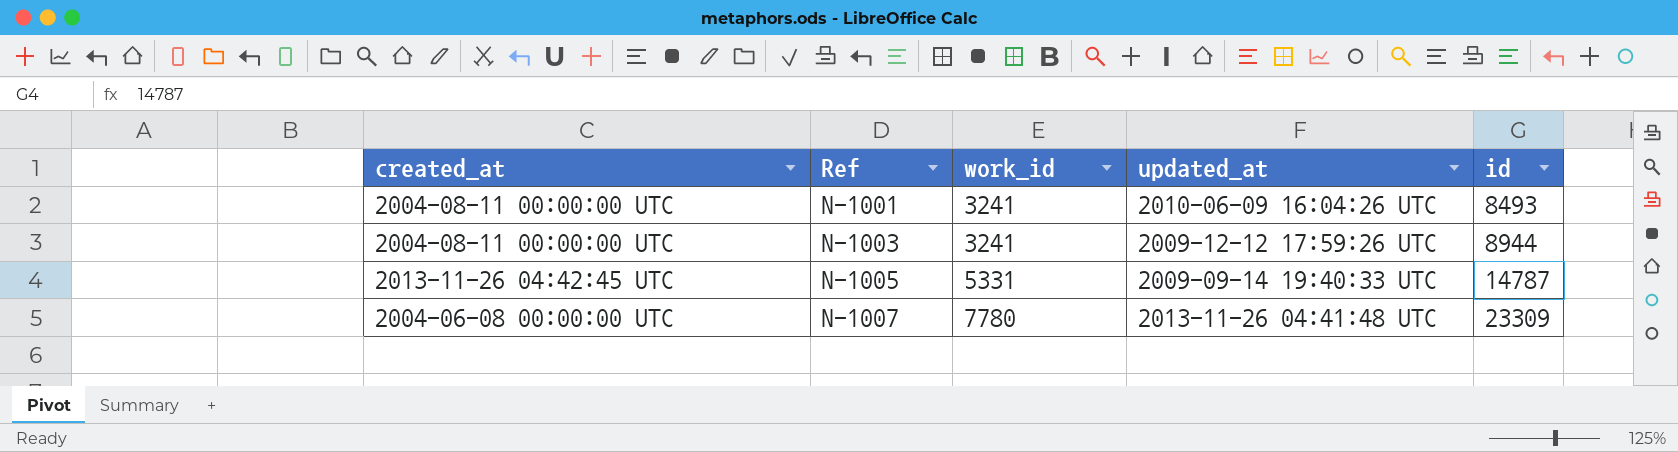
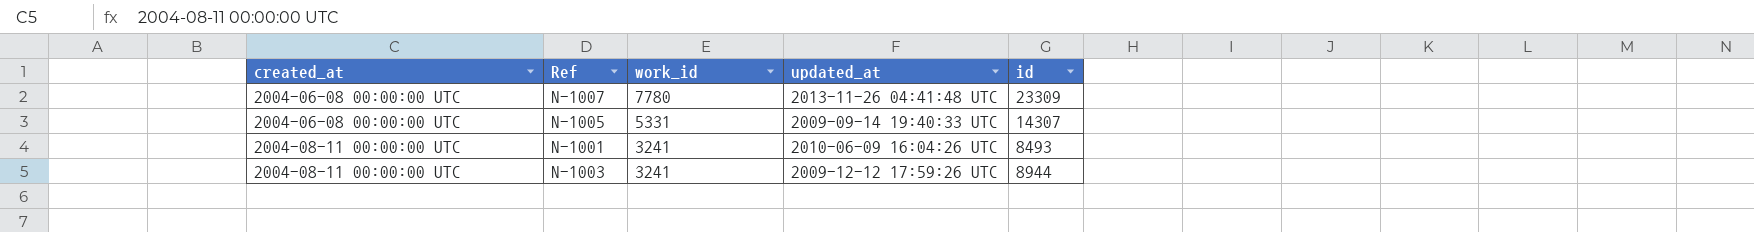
row order: Ref ascending -> created_at ascending
N-1005 | created_at: 2013-11-26 04:42:45 UTC -> 2004-06-08 00:00:00 UTC
N-1005 | id: 14787 -> 14307

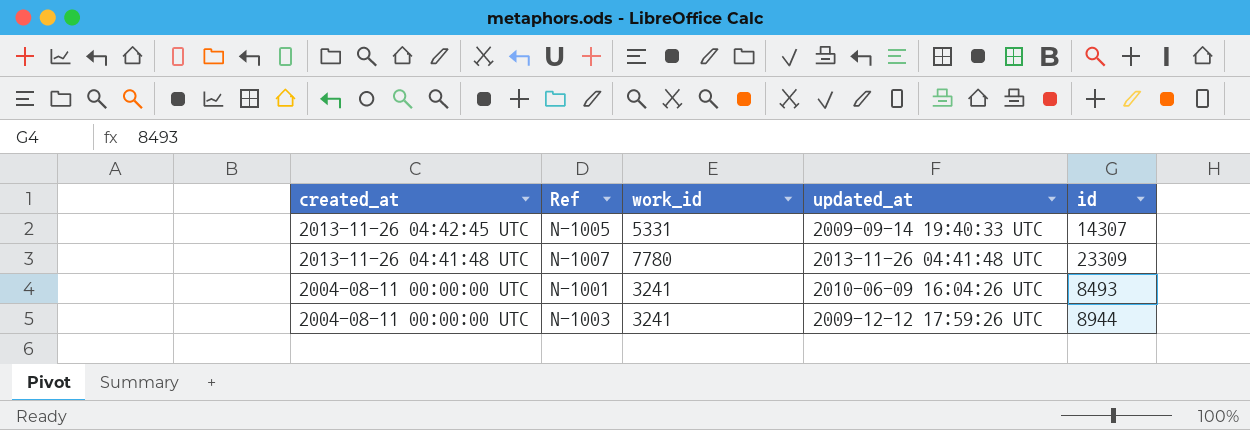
row order: created_at ascending -> created_at descending
N-1005 | created_at: 2004-06-08 00:00:00 UTC -> 2013-11-26 04:42:45 UTC
N-1007 | created_at: 2004-06-08 00:00:00 UTC -> 2013-11-26 04:41:48 UTC

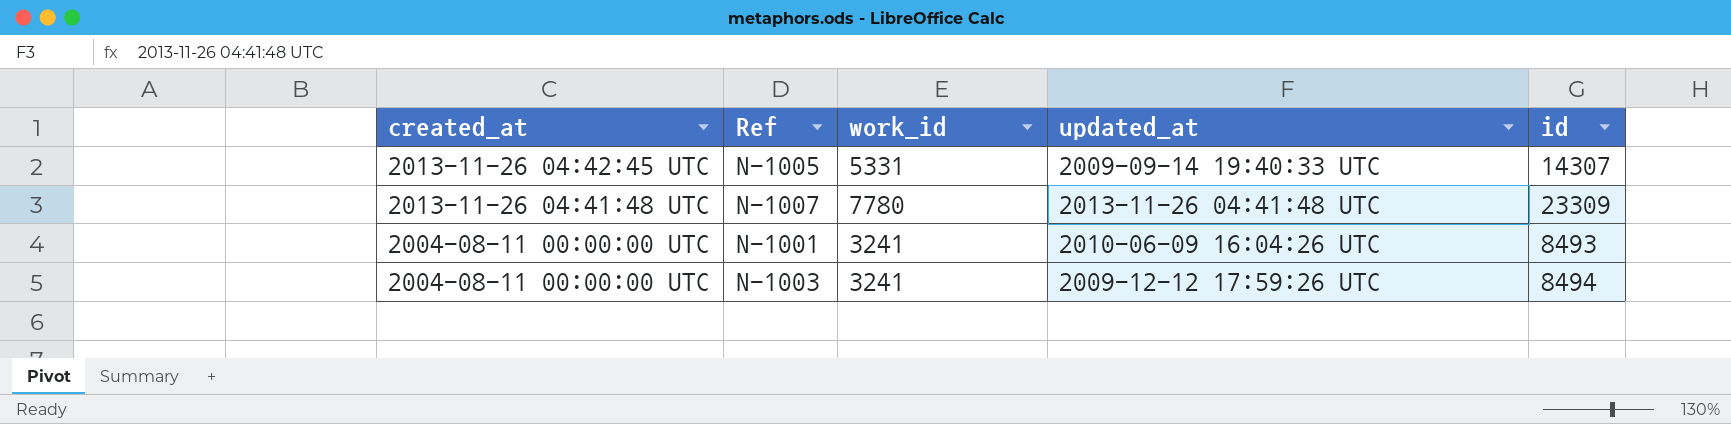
N-1003 | id: 8944 -> 8494

